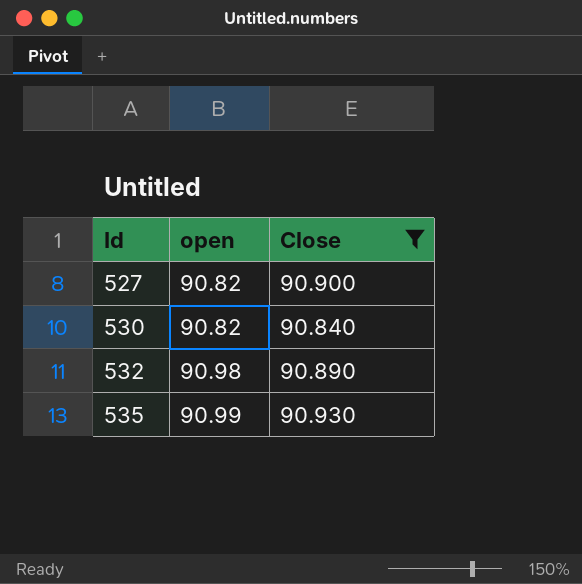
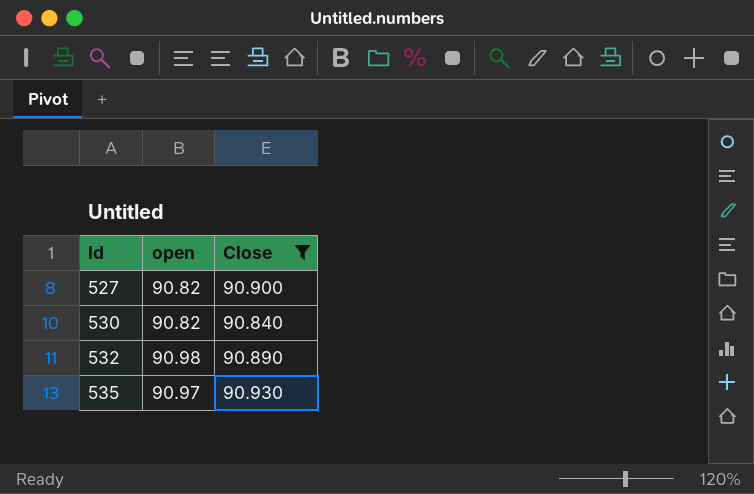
535 | open: 90.99 -> 90.97

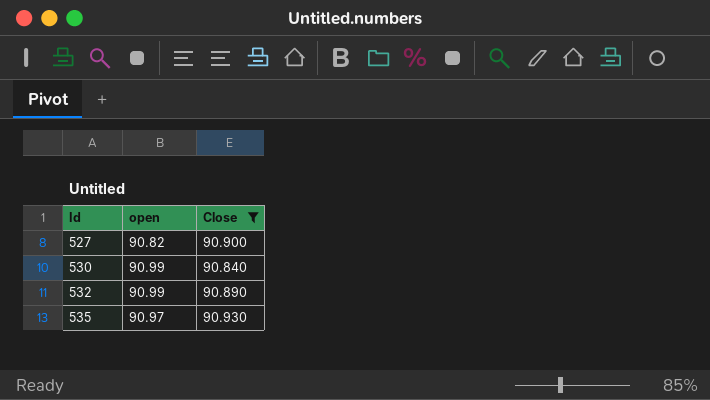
530 | open: 90.82 -> 90.99
532 | open: 90.98 -> 90.99

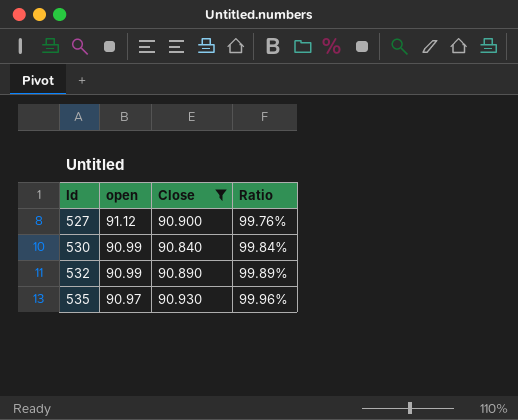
column Ratio | formula: none -> [Close] / [open]
527 | open: 90.82 -> 91.12

